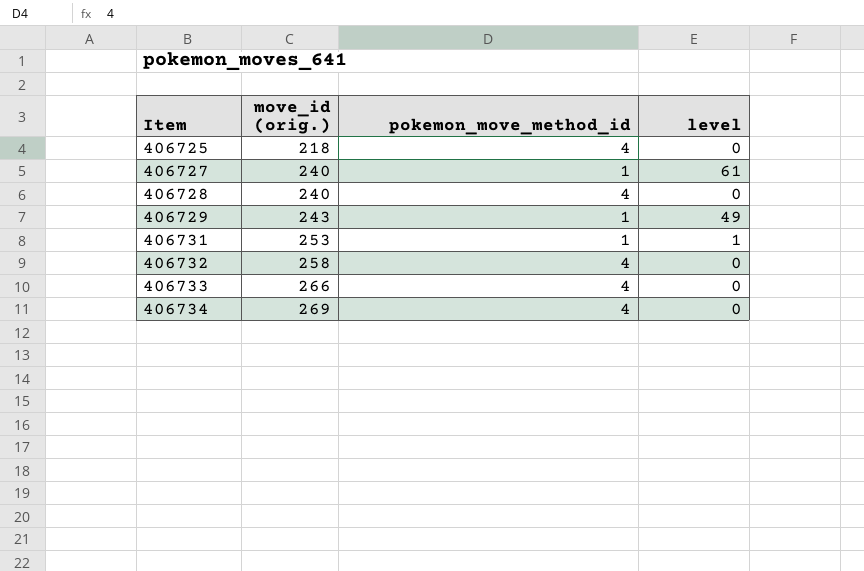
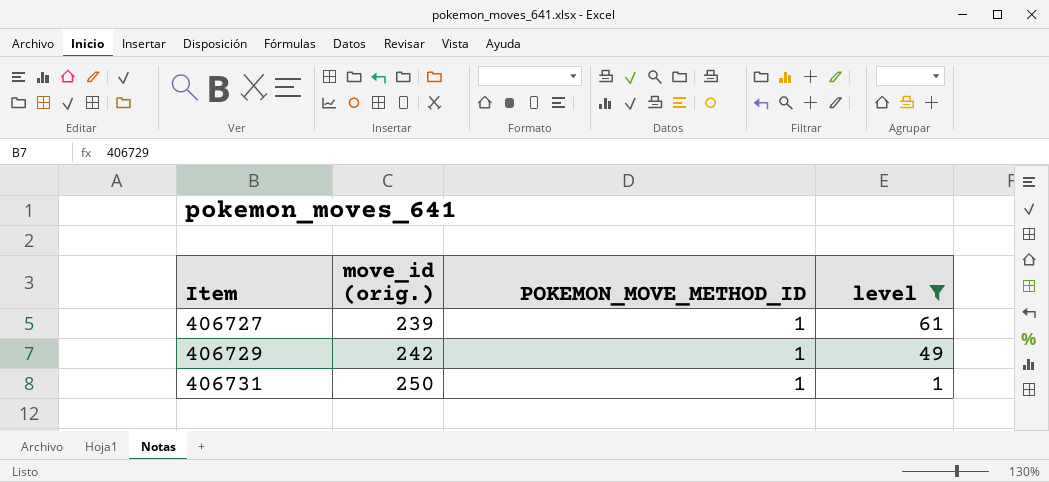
filter: none -> level != 0
column name: pokemon_move_method_id -> POKEMON_MOVE_METHOD_ID
406727 | move_id (orig.): 240 -> 239
406729 | move_id (orig.): 243 -> 242
406731 | move_id (orig.): 253 -> 250

